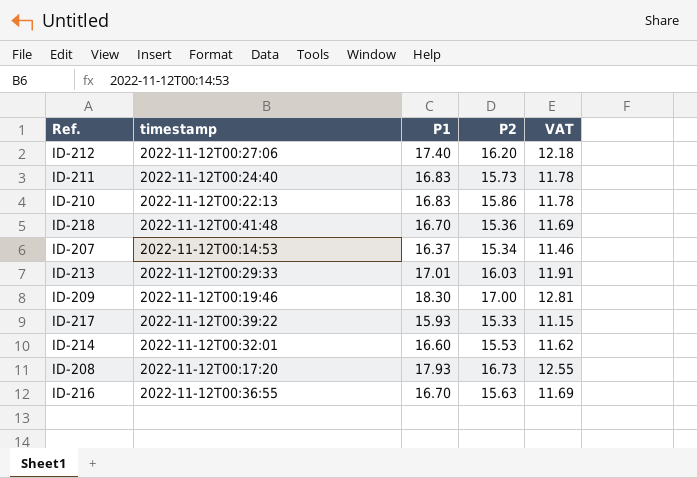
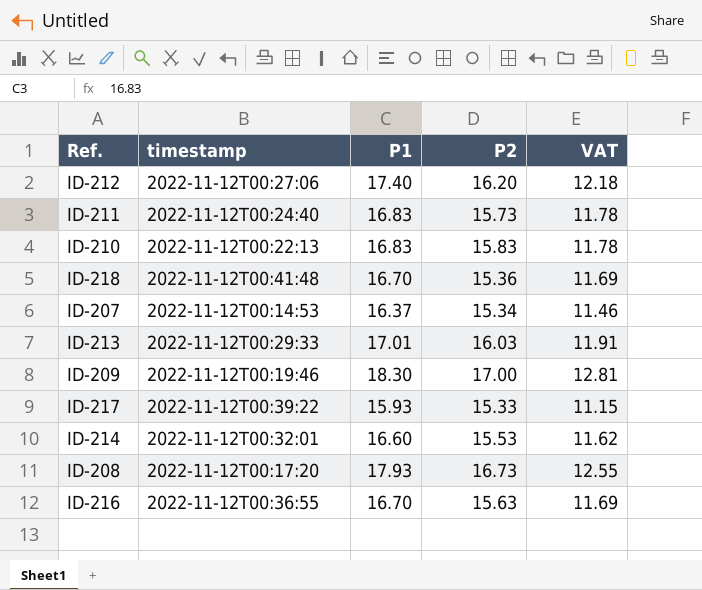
ID-210 | P2: 15.86 -> 15.83

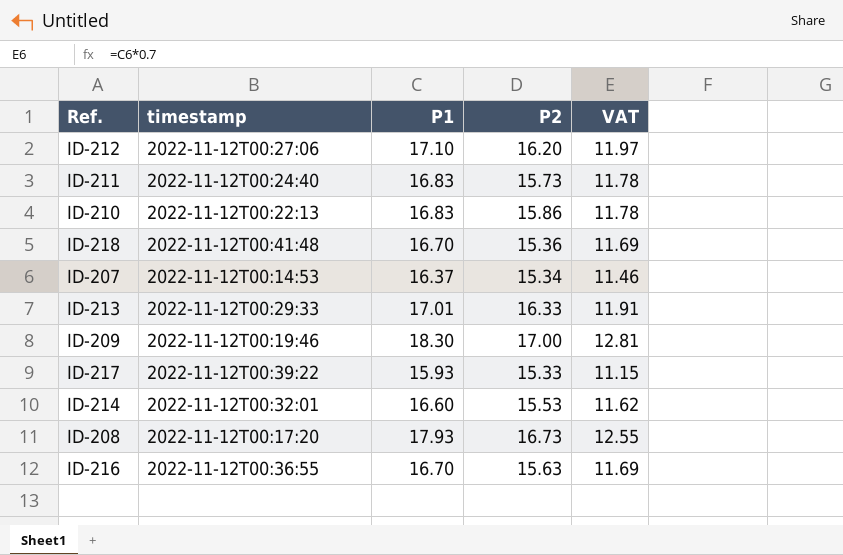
ID-212 | P1: 17.40 -> 17.10
ID-212 | VAT: 12.18 -> 11.97
ID-210 | P2: 15.83 -> 15.86
ID-213 | P2: 16.03 -> 16.33

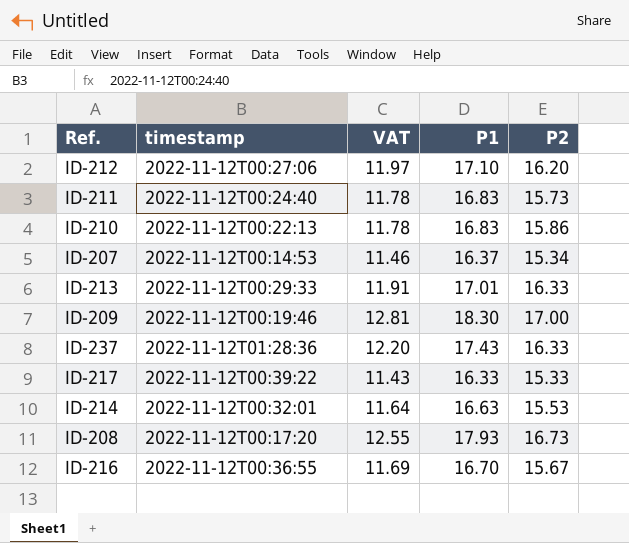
column VAT | position: 5 -> 3
row ID-218: 2022-11-12T00:41:48 | 16.70 | 15.36 | 11.69 -> none
row ID-237: none -> 2022-11-12T01:28:36 | 12.20 | 17.43 | 16.33
ID-217 | VAT: 11.15 -> 11.43
ID-217 | P1: 15.93 -> 16.33
ID-214 | VAT: 11.62 -> 11.64
ID-214 | P1: 16.60 -> 16.63
ID-216 | P2: 15.63 -> 15.67

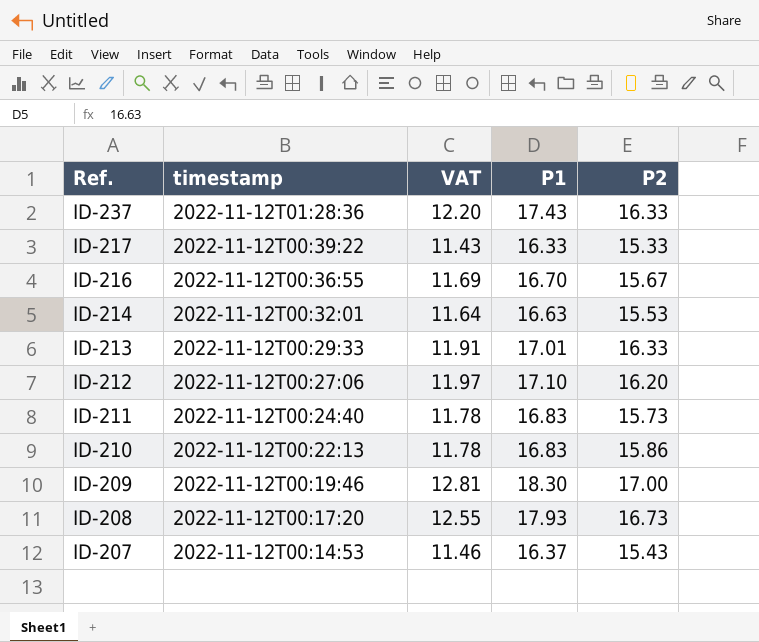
row order: none -> Ref. descending
ID-207 | P2: 15.34 -> 15.43

